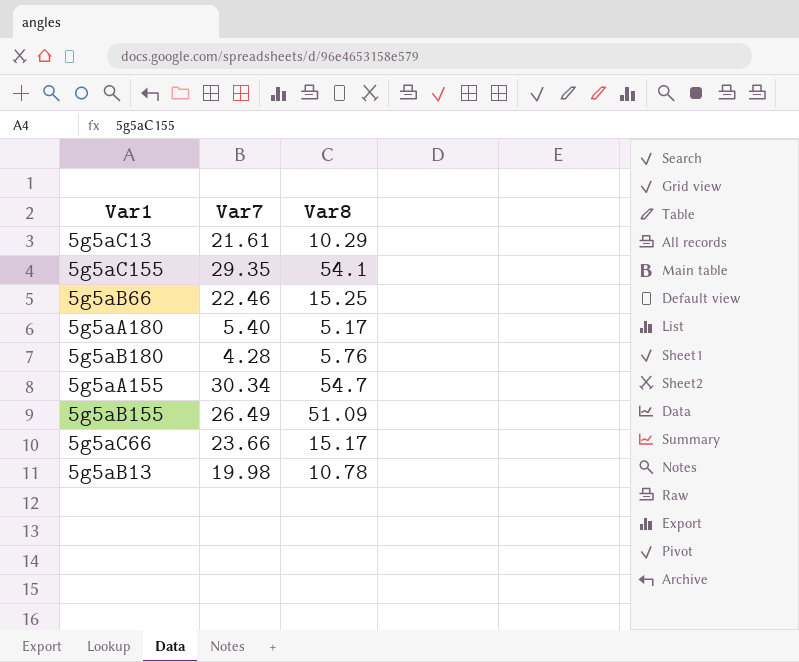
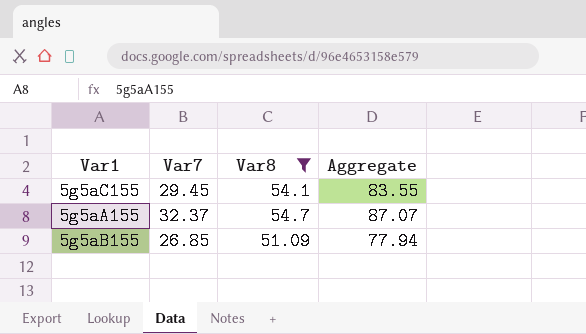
filter: none -> Var8 >= 51.09
column Aggregate | formula: none -> [Var7] + [Var8]
5g5aC155 | Var7: 29.35 -> 29.45
5g5aA155 | Var7: 30.34 -> 32.37
5g5aB155 | Var7: 26.49 -> 26.85

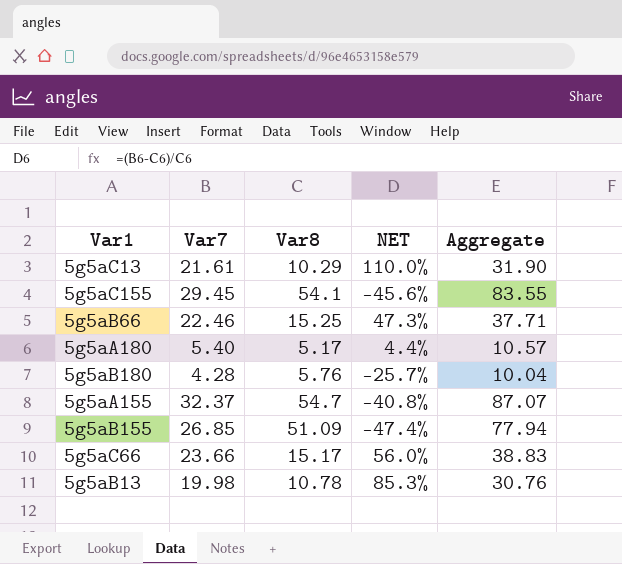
filter: Var8 >= 51.09 -> none
column NET | formula: none -> ([Var7] - [Var8]) / [Var8]

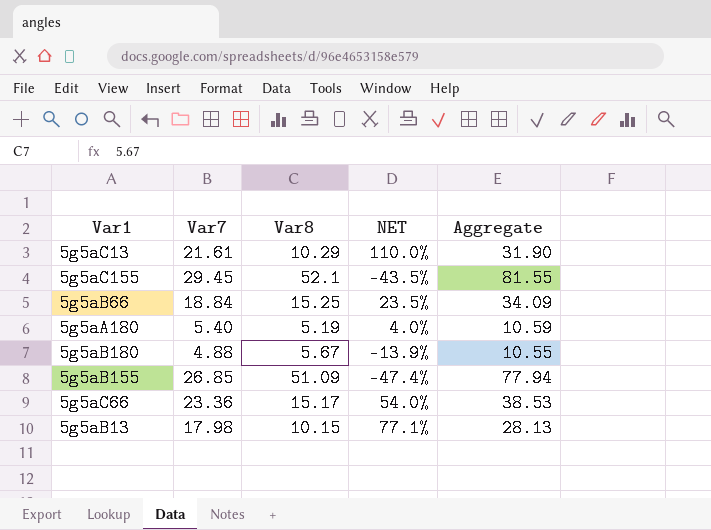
row 5g5aA155: 32.37 | 54.7 | -40.8% | 87.07 -> none
5g5aC155 | Var8: 54.1 -> 52.1
5g5aC155 | NET: -45.6% -> -43.5%
5g5aC155 | Aggregate: 83.55 -> 81.55
5g5aB66 | Var7: 22.46 -> 18.84
5g5aB66 | NET: 47.3% -> 23.5%
5g5aB66 | Aggregate: 37.71 -> 34.09
5g5aA180 | Var8: 5.17 -> 5.19
5g5aA180 | NET: 4.4% -> 4.0%
5g5aA180 | Aggregate: 10.57 -> 10.59
5g5aB180 | Var7: 4.28 -> 4.88
5g5aB180 | Var8: 5.76 -> 5.67
5g5aB180 | NET: -25.7% -> -13.9%
5g5aB180 | Aggregate: 10.04 -> 10.55
5g5aC66 | Var7: 23.66 -> 23.36
5g5aC66 | NET: 56.0% -> 54.0%
5g5aC66 | Aggregate: 38.83 -> 38.53
5g5aB13 | Var7: 19.98 -> 17.98
5g5aB13 | Var8: 10.78 -> 10.15
5g5aB13 | NET: 85.3% -> 77.1%
5g5aB13 | Aggregate: 30.76 -> 28.13

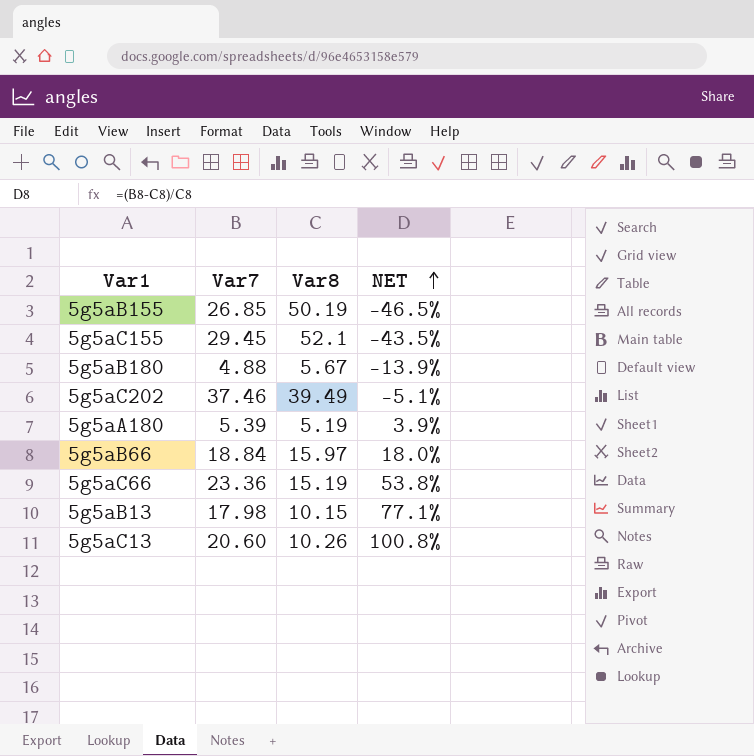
row order: none -> NET ascending
column Aggregate | formula: [Var7] + [Var8] -> none
5g5aB155 | Var8: 51.09 -> 50.19
5g5aB155 | NET: -47.4% -> -46.5%
row 5g5aC202: none -> 37.46 | 39.49 | -5.1%
5g5aA180 | Var7: 5.40 -> 5.39
5g5aA180 | NET: 4.0% -> 3.9%
5g5aB66 | Var8: 15.25 -> 15.97
5g5aB66 | NET: 23.5% -> 18.0%
5g5aC66 | Var8: 15.17 -> 15.19
5g5aC66 | NET: 54.0% -> 53.8%
5g5aC13 | Var7: 21.61 -> 20.60
5g5aC13 | Var8: 10.29 -> 10.26
5g5aC13 | NET: 110.0% -> 100.8%

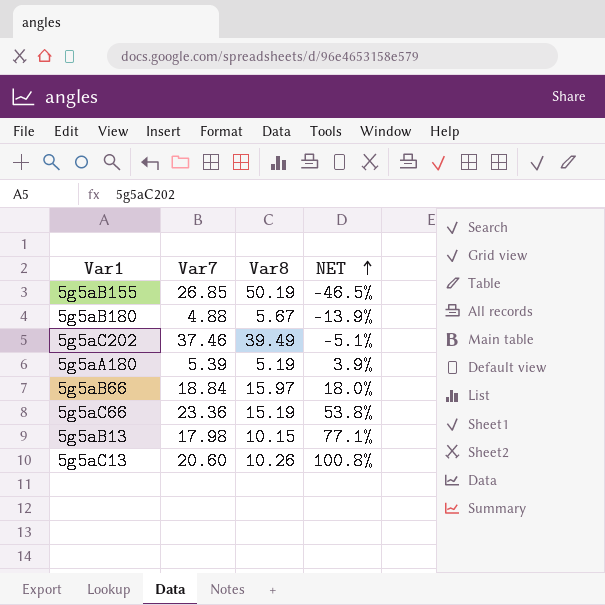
row 5g5aC155: 29.45 | 52.1 | -43.5% -> none

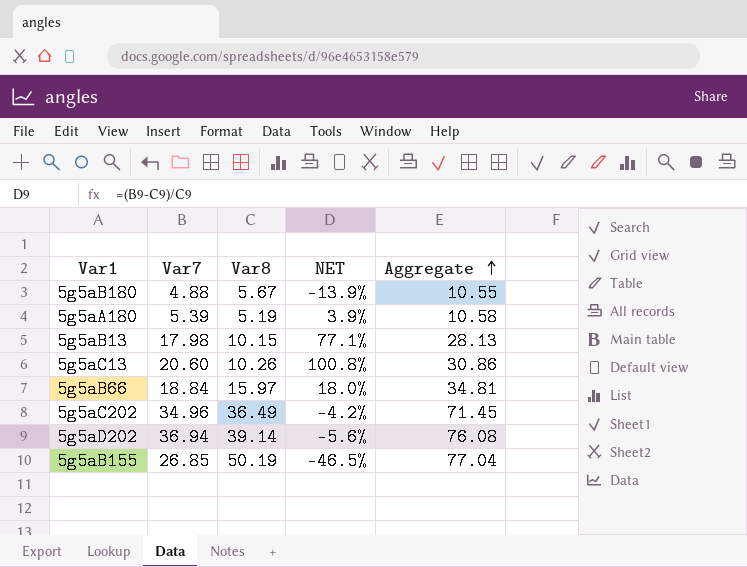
row order: NET ascending -> Aggregate ascending
column Aggregate | formula: none -> [Var7] + [Var8]
row 5g5aC66: 23.36 | 15.19 | 53.8% -> none
5g5aC202 | Var7: 37.46 -> 34.96
5g5aC202 | Var8: 39.49 -> 36.49
5g5aC202 | NET: -5.1% -> -4.2%
row 5g5aD202: none -> 36.94 | 39.14 | -5.6% | 76.08

